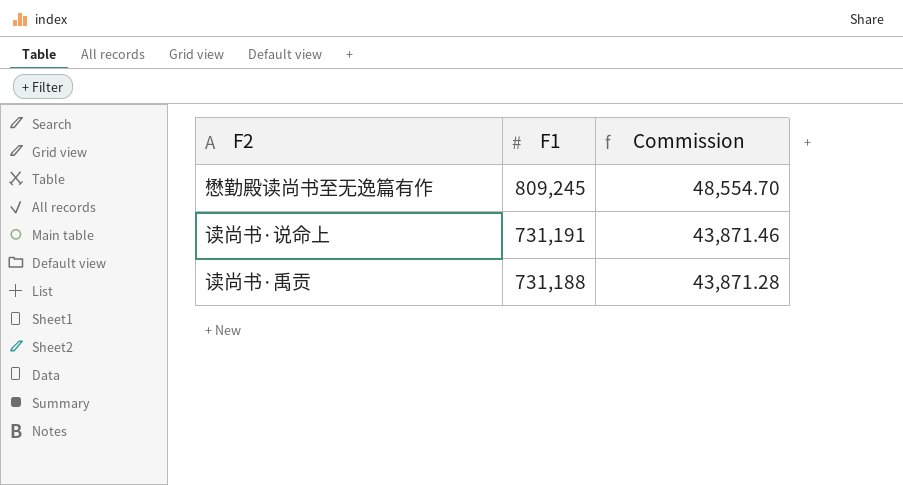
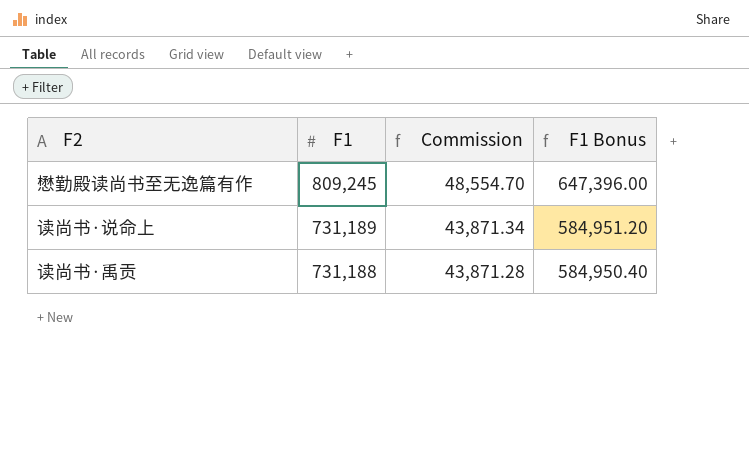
column F1 Bonus | formula: none -> [F1] * 0.8
读尚书·说命上 | F1: 731,191 -> 731,189
读尚书·说命上 | Commission: 43,871.46 -> 43,871.34

